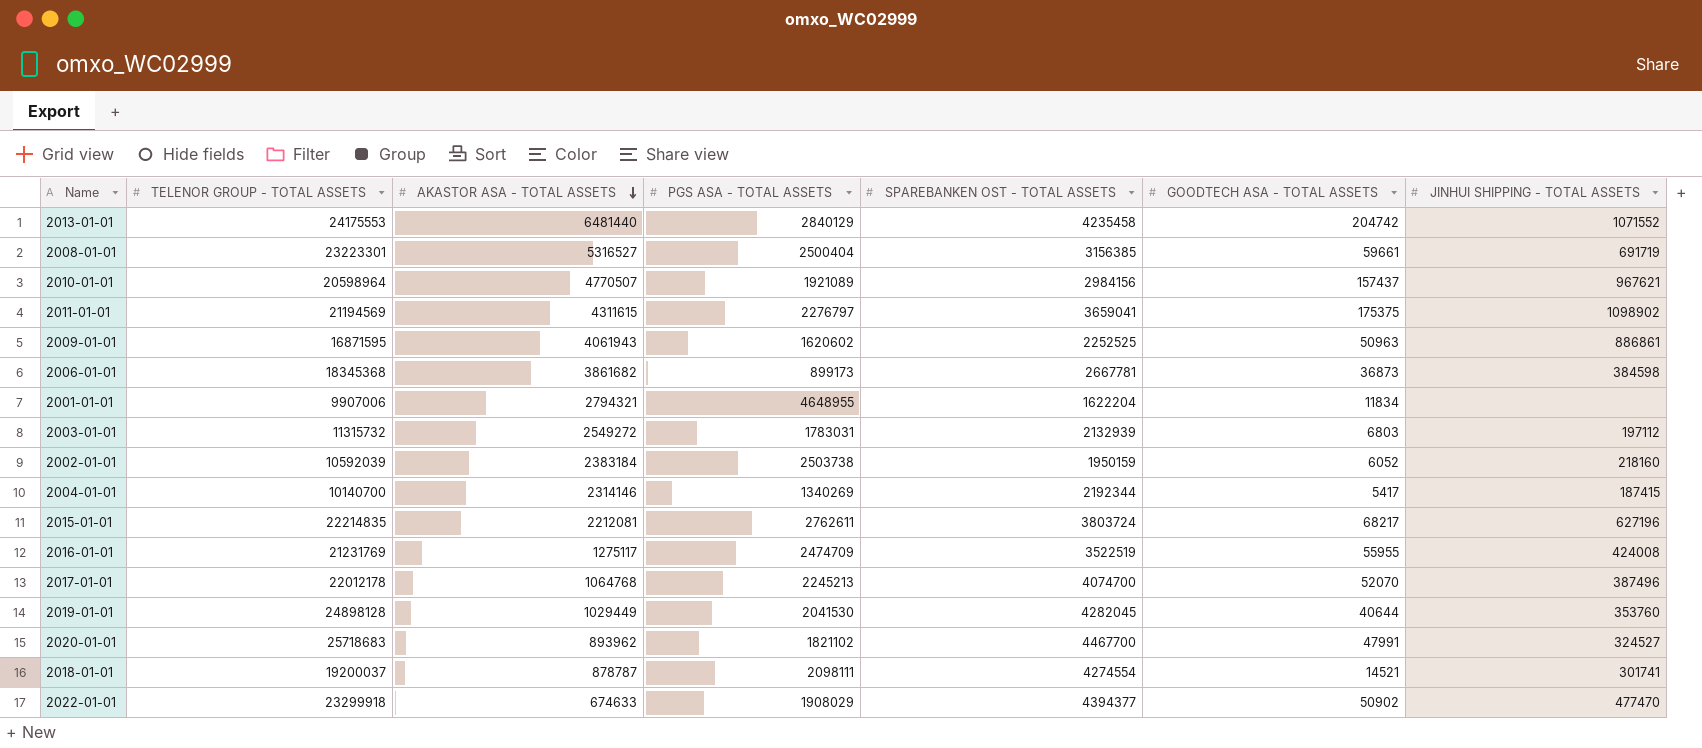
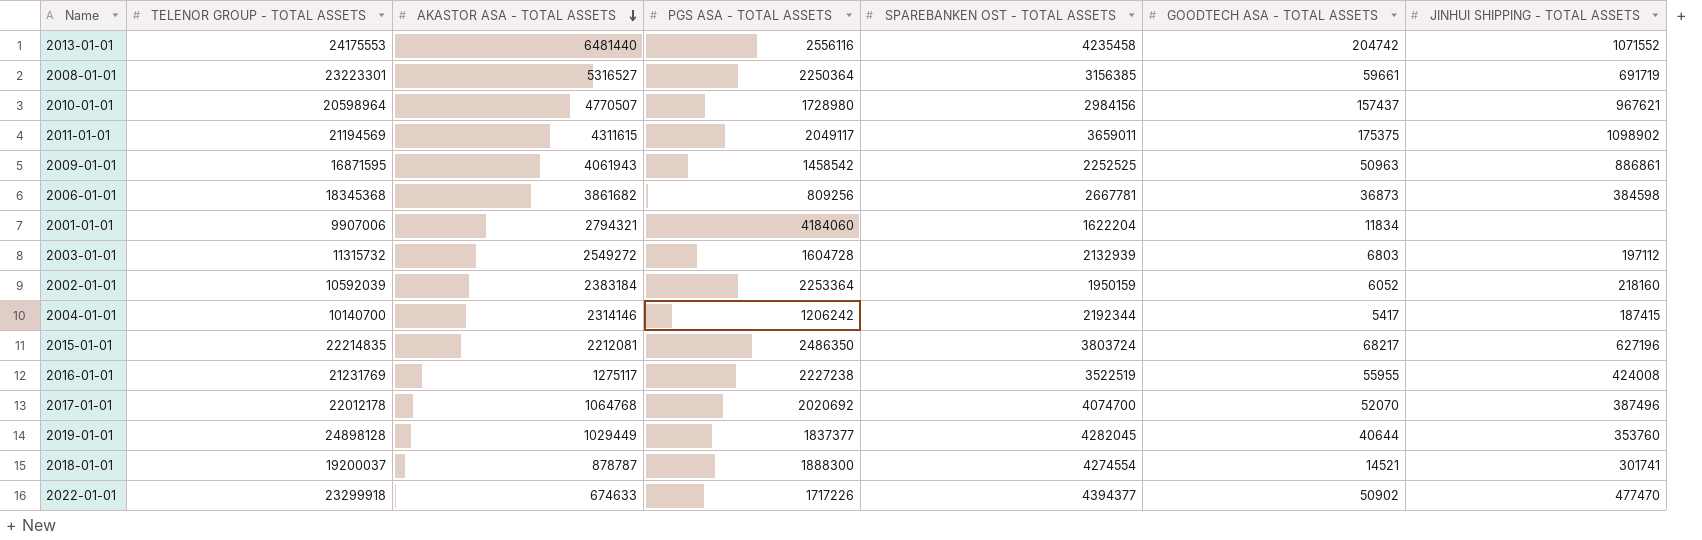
row 2020-01-01: 25718683 | 893962 | 1821102 | 4467700 | 47991 | 324527 -> none
2013-01-01 | PGS ASA - TOTAL ASSETS: 2840129 -> 2556116
2008-01-01 | PGS ASA - TOTAL ASSETS: 2500404 -> 2250364
2010-01-01 | PGS ASA - TOTAL ASSETS: 1921089 -> 1728980
2011-01-01 | PGS ASA - TOTAL ASSETS: 2276797 -> 2049117
2011-01-01 | SPAREBANKEN OST - TOTAL ASSETS: 3659041 -> 3659011
2009-01-01 | PGS ASA - TOTAL ASSETS: 1620602 -> 1458542
2006-01-01 | PGS ASA - TOTAL ASSETS: 899173 -> 809256
2001-01-01 | PGS ASA - TOTAL ASSETS: 4648955 -> 4184060
2003-01-01 | PGS ASA - TOTAL ASSETS: 1783031 -> 1604728
2002-01-01 | PGS ASA - TOTAL ASSETS: 2503738 -> 2253364
2004-01-01 | PGS ASA - TOTAL ASSETS: 1340269 -> 1206242
2015-01-01 | PGS ASA - TOTAL ASSETS: 2762611 -> 2486350
2016-01-01 | PGS ASA - TOTAL ASSETS: 2474709 -> 2227238
2017-01-01 | PGS ASA - TOTAL ASSETS: 2245213 -> 2020692
2019-01-01 | PGS ASA - TOTAL ASSETS: 2041530 -> 1837377
2018-01-01 | PGS ASA - TOTAL ASSETS: 2098111 -> 1888300
2022-01-01 | PGS ASA - TOTAL ASSETS: 1908029 -> 1717226

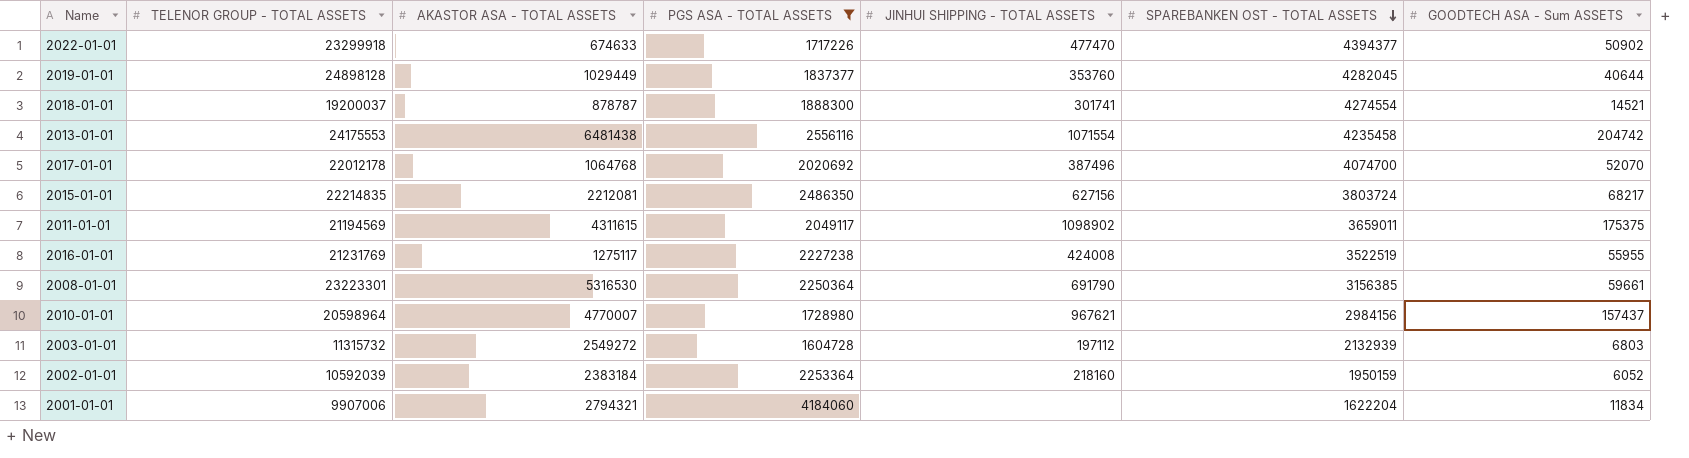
filter: none -> PGS ASA - TOTAL ASSETS >= 1604728
row order: AKASTOR ASA - TOTAL ASSETS descending -> SPAREBANKEN OST - TOTAL ASSETS descending
column JINHUI SHIPPING - TOTAL ASSETS | position: 7 -> 5
column name: GOODTECH ASA - TOTAL ASSETS -> GOODTECH ASA - Sum ASSETS
2013-01-01 | AKASTOR ASA - TOTAL ASSETS: 6481440 -> 6481438
2013-01-01 | JINHUI SHIPPING - TOTAL ASSETS: 1071552 -> 1071554
2015-01-01 | JINHUI SHIPPING - TOTAL ASSETS: 627196 -> 627156
2008-01-01 | AKASTOR ASA - TOTAL ASSETS: 5316527 -> 5316530
2008-01-01 | JINHUI SHIPPING - TOTAL ASSETS: 691719 -> 691790
2010-01-01 | AKASTOR ASA - TOTAL ASSETS: 4770507 -> 4770007

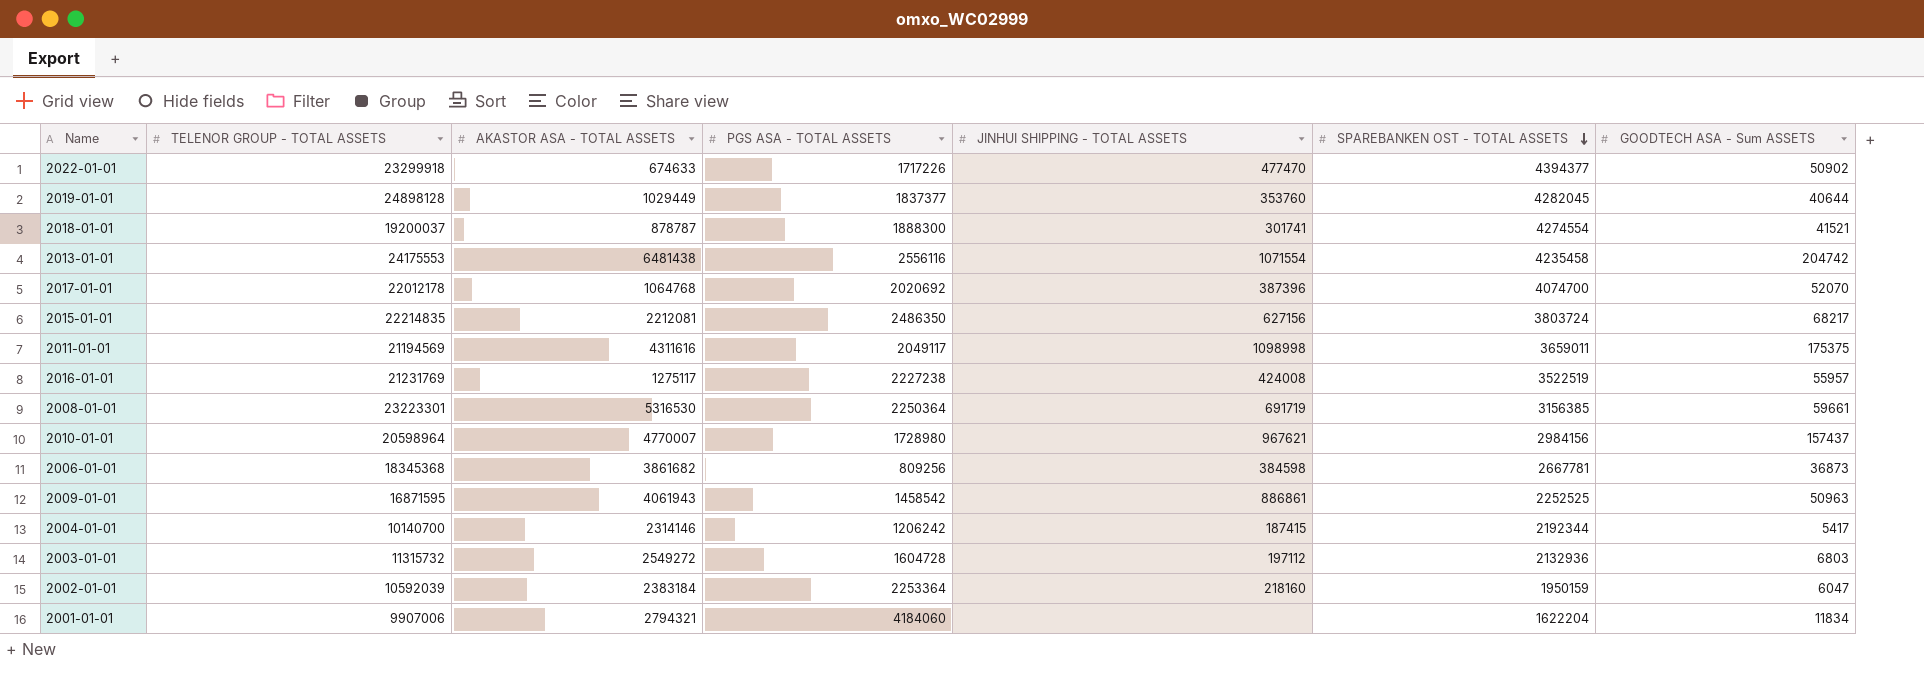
filter: PGS ASA - TOTAL ASSETS >= 1604728 -> none
2018-01-01 | GOODTECH ASA - Sum ASSETS: 14521 -> 41521
2017-01-01 | JINHUI SHIPPING - TOTAL ASSETS: 387496 -> 387396
2011-01-01 | AKASTOR ASA - TOTAL ASSETS: 4311615 -> 4311616
2011-01-01 | JINHUI SHIPPING - TOTAL ASSETS: 1098902 -> 1098998
2016-01-01 | GOODTECH ASA - Sum ASSETS: 55955 -> 55957
2008-01-01 | JINHUI SHIPPING - TOTAL ASSETS: 691790 -> 691719
2003-01-01 | SPAREBANKEN OST - TOTAL ASSETS: 2132939 -> 2132936
2002-01-01 | GOODTECH ASA - Sum ASSETS: 6052 -> 6047

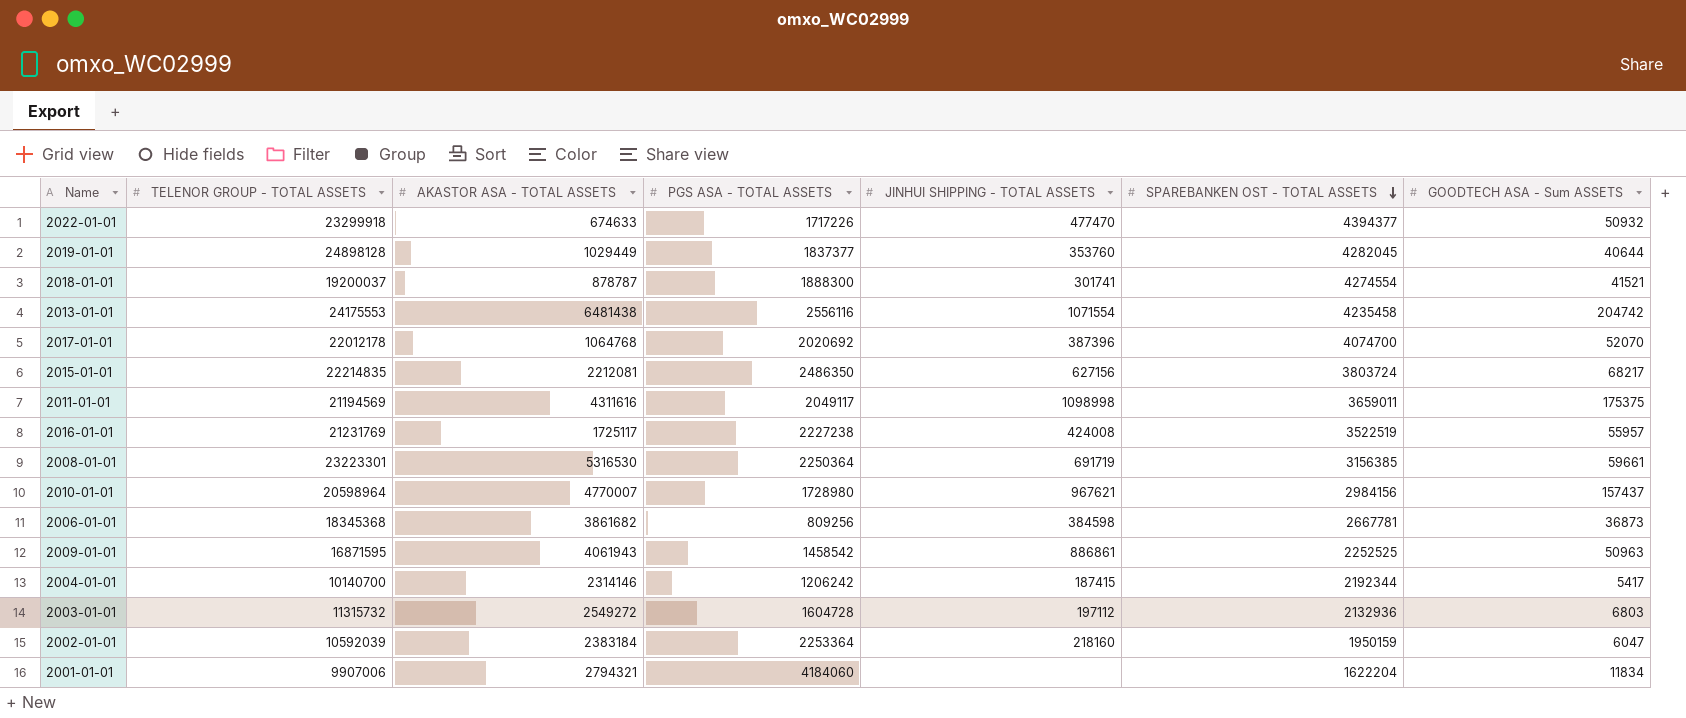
2022-01-01 | GOODTECH ASA - Sum ASSETS: 50902 -> 50932
2016-01-01 | AKASTOR ASA - TOTAL ASSETS: 1275117 -> 1725117

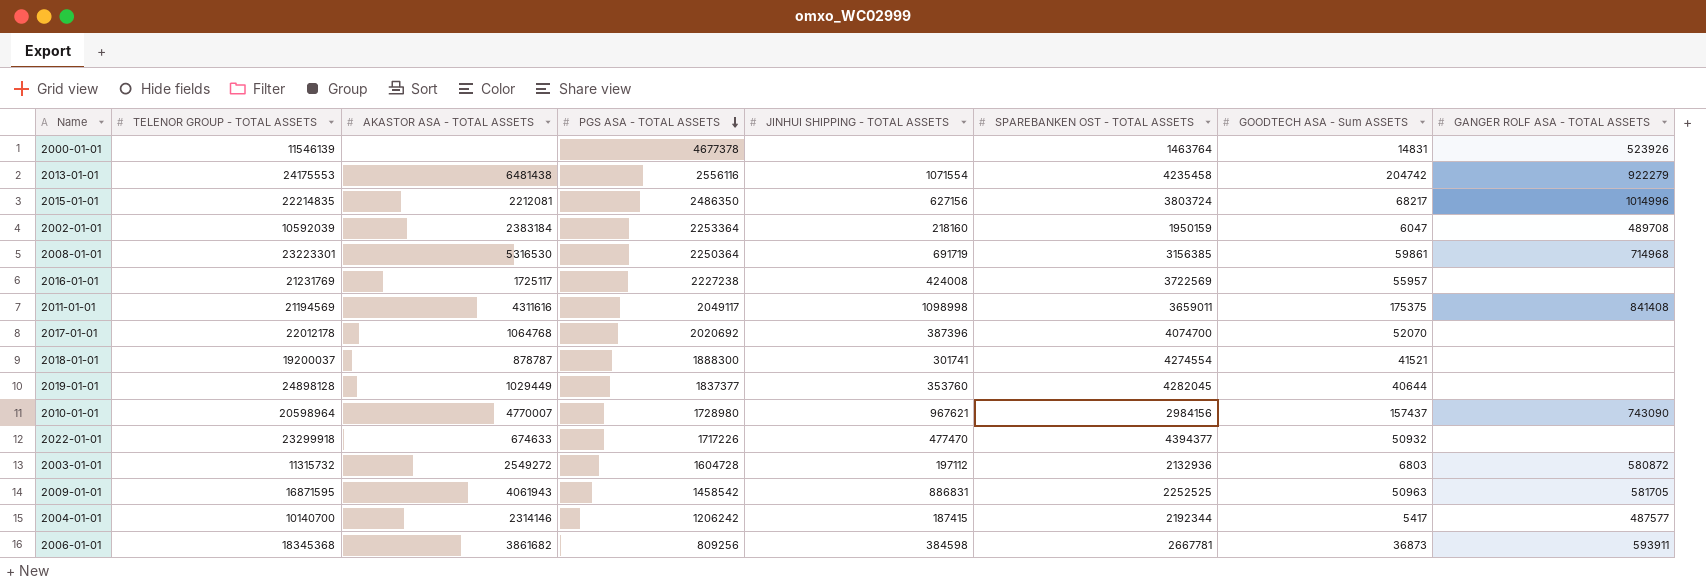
row order: SPAREBANKEN OST - TOTAL ASSETS descending -> PGS ASA - TOTAL ASSETS descending
column GANGER ROLF ASA - TOTAL ASSETS | position: none -> 8
row 2001-01-01: 9907006 | 2794321 | 4184060 | none | 1622204 | 11834 -> none
row 2000-01-01: none -> 11546139 | none | 4677378 | none | 1463764 | 14831 | 523926
2008-01-01 | GOODTECH ASA - Sum ASSETS: 59661 -> 59861
2016-01-01 | SPAREBANKEN OST - TOTAL ASSETS: 3522519 -> 3722569
2009-01-01 | JINHUI SHIPPING - TOTAL ASSETS: 886861 -> 886831

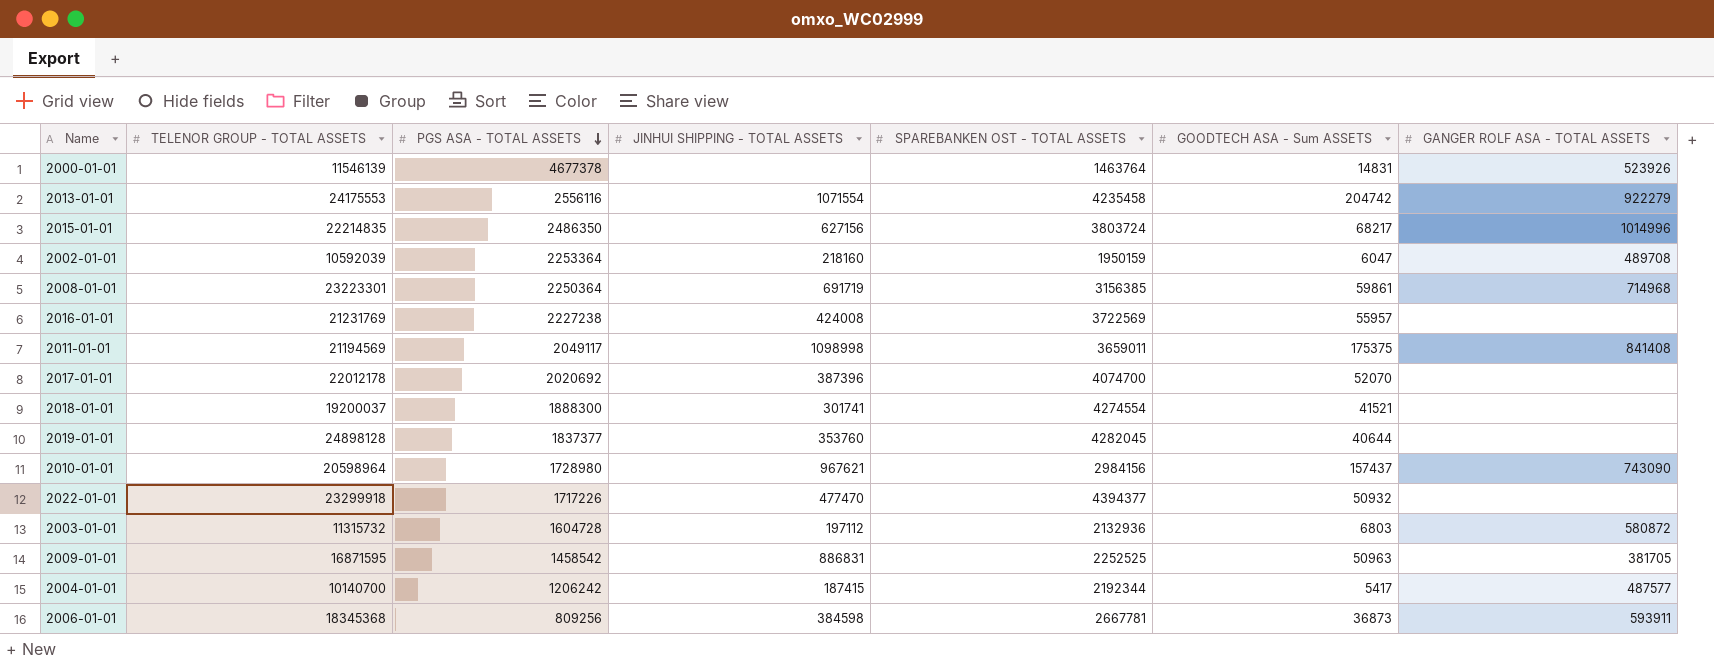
column AKASTOR ASA - TOTAL ASSETS | position: 3 -> none
2009-01-01 | GANGER ROLF ASA - TOTAL ASSETS: 581705 -> 381705

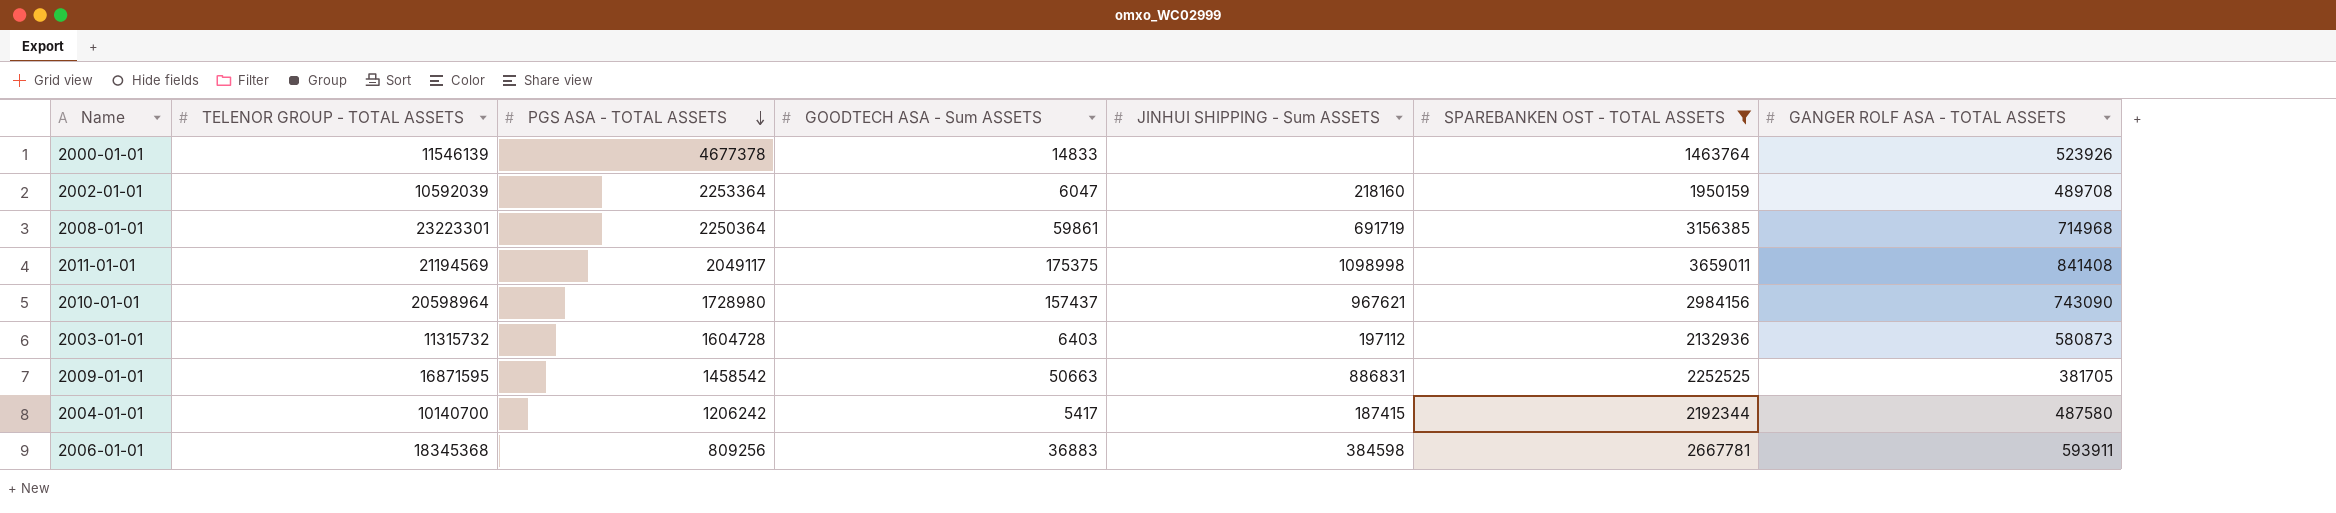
filter: none -> SPAREBANKEN OST - TOTAL ASSETS <= 3659011
column GOODTECH ASA - Sum ASSETS | position: 6 -> 4
column name: JINHUI SHIPPING - TOTAL ASSETS -> JINHUI SHIPPING - Sum ASSETS
2000-01-01 | GOODTECH ASA - Sum ASSETS: 14831 -> 14833
2003-01-01 | GOODTECH ASA - Sum ASSETS: 6803 -> 6403
2003-01-01 | GANGER ROLF ASA - TOTAL ASSETS: 580872 -> 580873
2009-01-01 | GOODTECH ASA - Sum ASSETS: 50963 -> 50663
2004-01-01 | GANGER ROLF ASA - TOTAL ASSETS: 487577 -> 487580
2006-01-01 | GOODTECH ASA - Sum ASSETS: 36873 -> 36883

